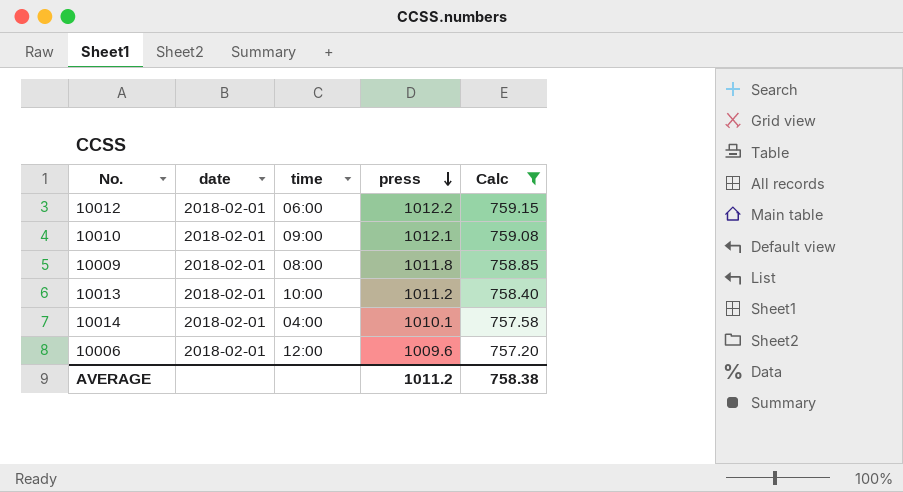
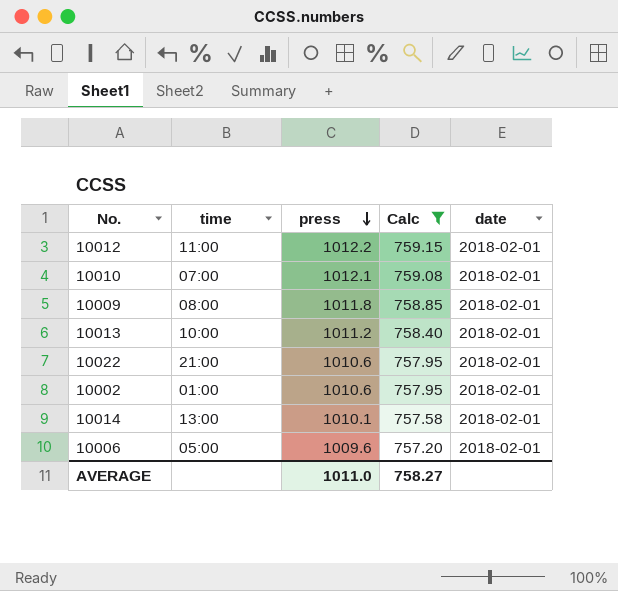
column date | position: 2 -> 5
10012 | time: 06:00 -> 11:00
10010 | time: 09:00 -> 07:00
row 10022: none -> 21:00 | 1010.6 | 757.95 | 2018-02-01
row 10002: none -> 01:00 | 1010.6 | 757.95 | 2018-02-01
10014 | time: 04:00 -> 13:00
10006 | time: 12:00 -> 05:00
AVERAGE | press: 1011.2 -> 1011.0
AVERAGE | Calc: 758.38 -> 758.27

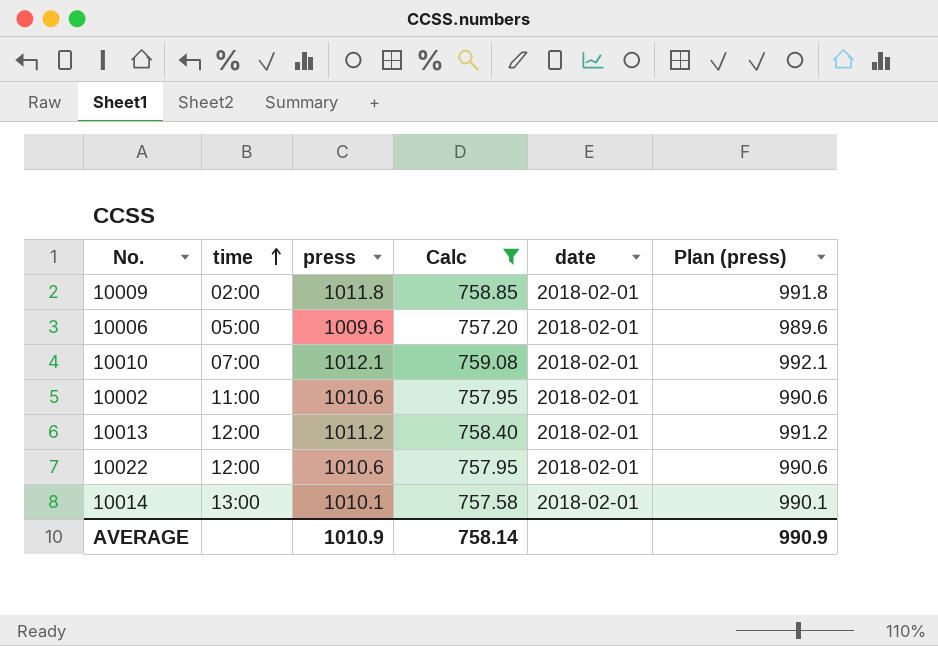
row order: press descending -> time ascending
column Plan (press) | formula: none -> [press] - 20
row 10012: 11:00 | 1012.2 | 759.15 | 2018-02-01 -> none
10009 | time: 08:00 -> 02:00
10002 | time: 01:00 -> 11:00
10013 | time: 10:00 -> 12:00
10022 | time: 21:00 -> 12:00
AVERAGE | press: 1011.0 -> 1010.9
AVERAGE | Calc: 758.27 -> 758.14

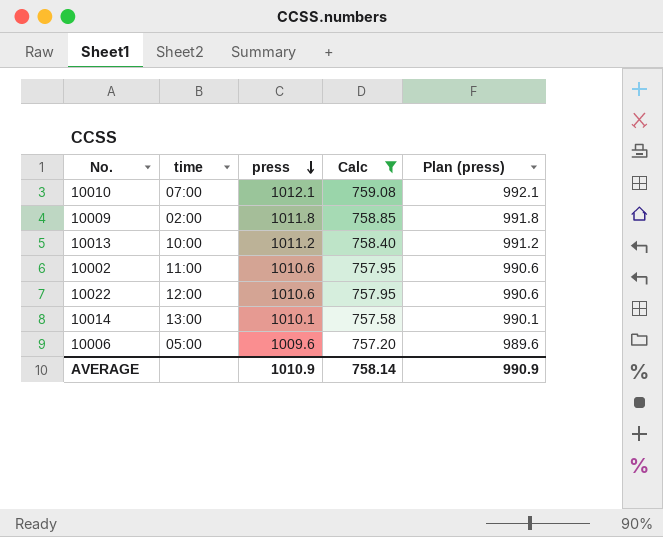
row order: time ascending -> press descending
column date | position: 5 -> none
10013 | time: 12:00 -> 10:00

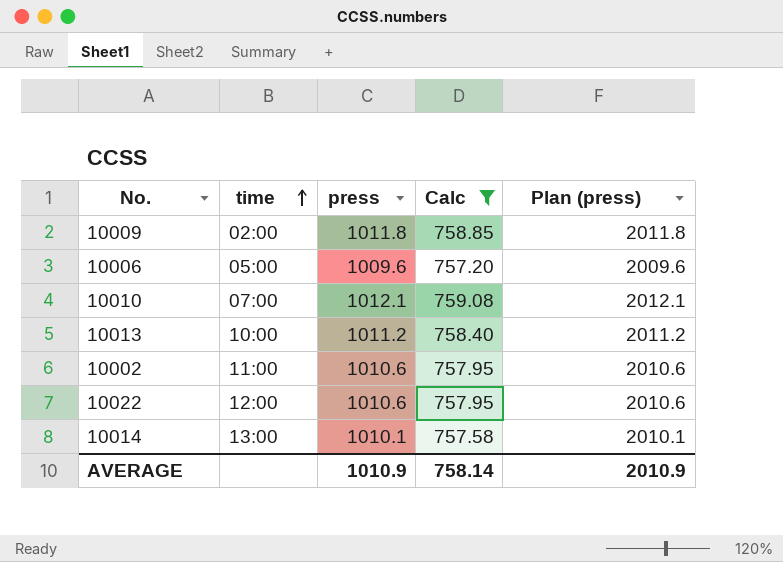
row order: press descending -> time ascending
column Plan (press) | formula: [press] - 20 -> [press] + 1000
AVERAGE | Plan (press): 990.9 -> 2010.9

